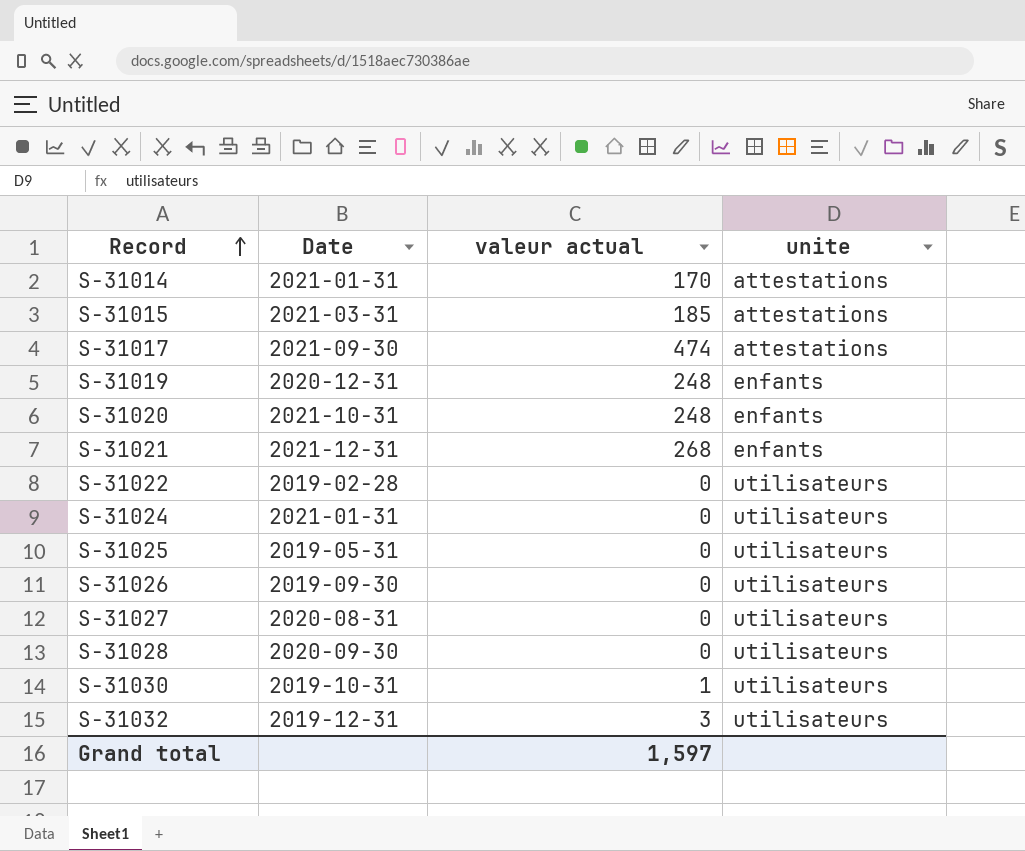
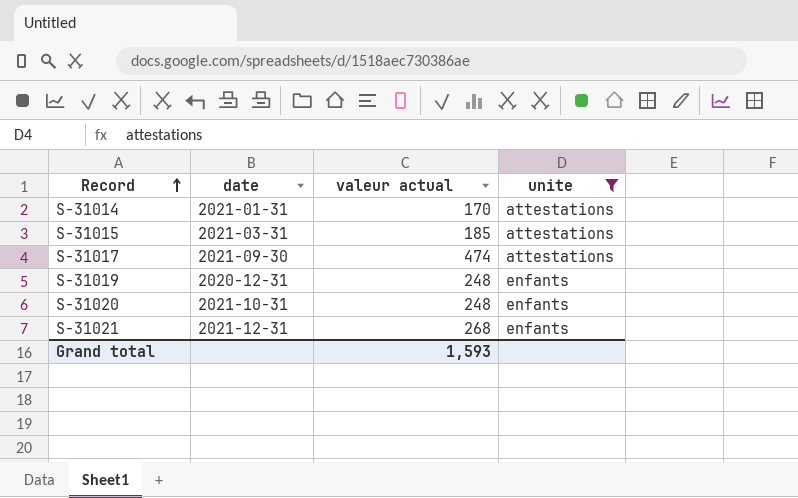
filter: none -> unite != utilisateurs
column name: Date -> date
Grand total | valeur actual: 1,597 -> 1,593

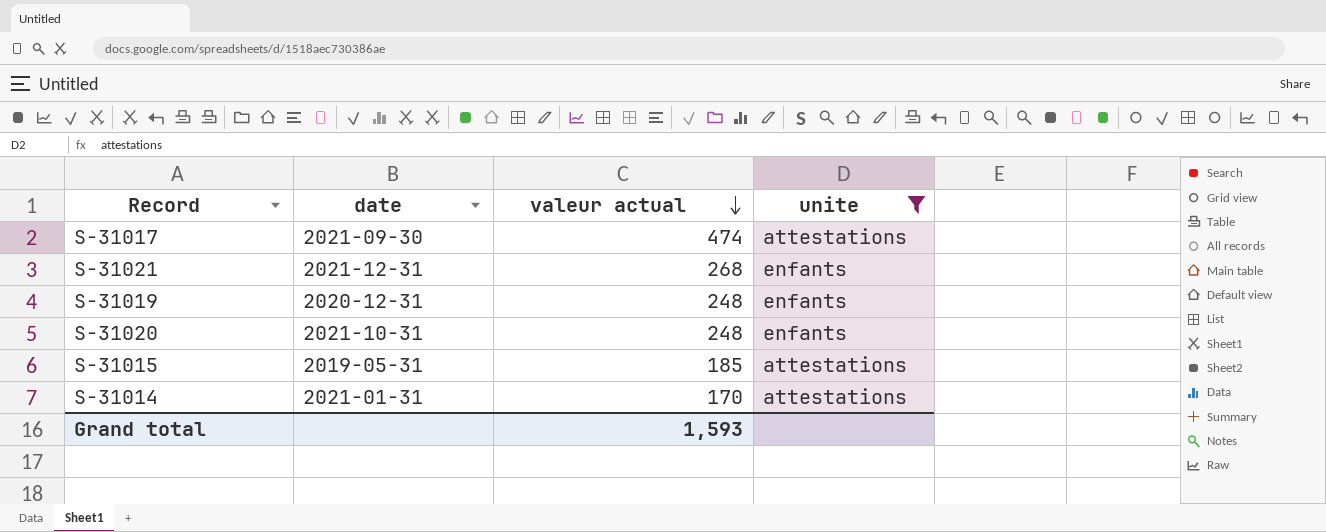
row order: Record ascending -> valeur actual descending
S-31015 | date: 2021-03-31 -> 2019-05-31

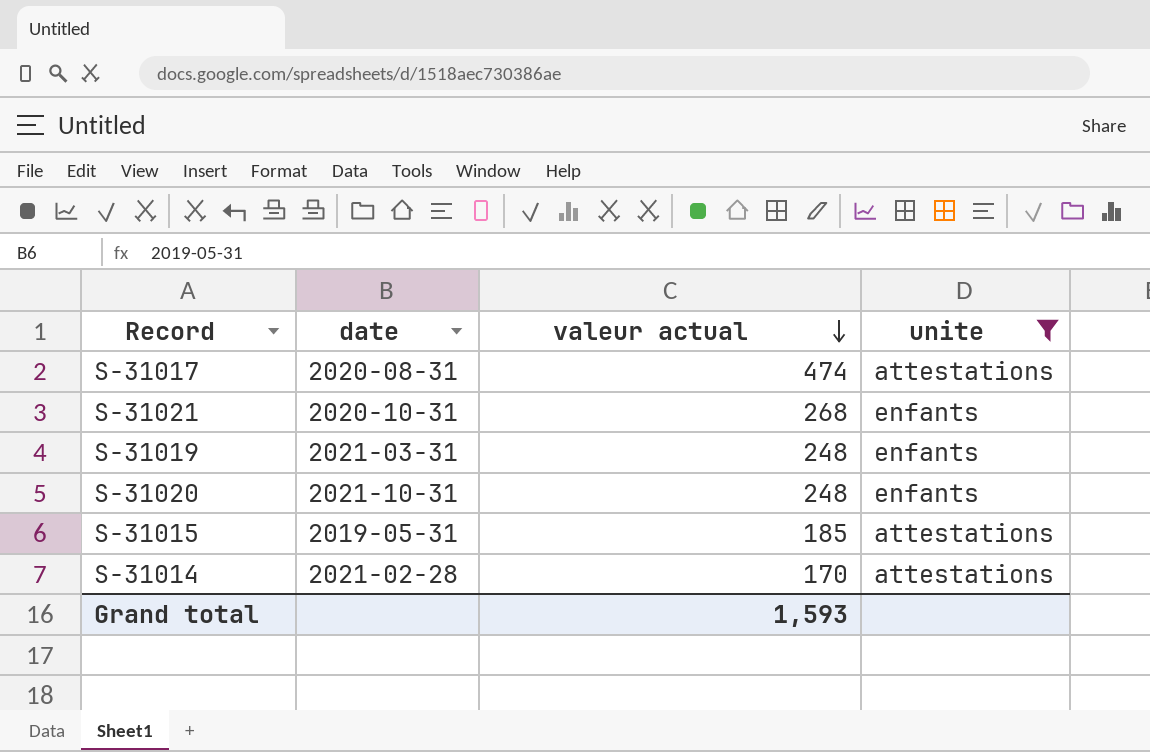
S-31017 | date: 2021-09-30 -> 2020-08-31
S-31021 | date: 2021-12-31 -> 2020-10-31
S-31019 | date: 2020-12-31 -> 2021-03-31
S-31014 | date: 2021-01-31 -> 2021-02-28

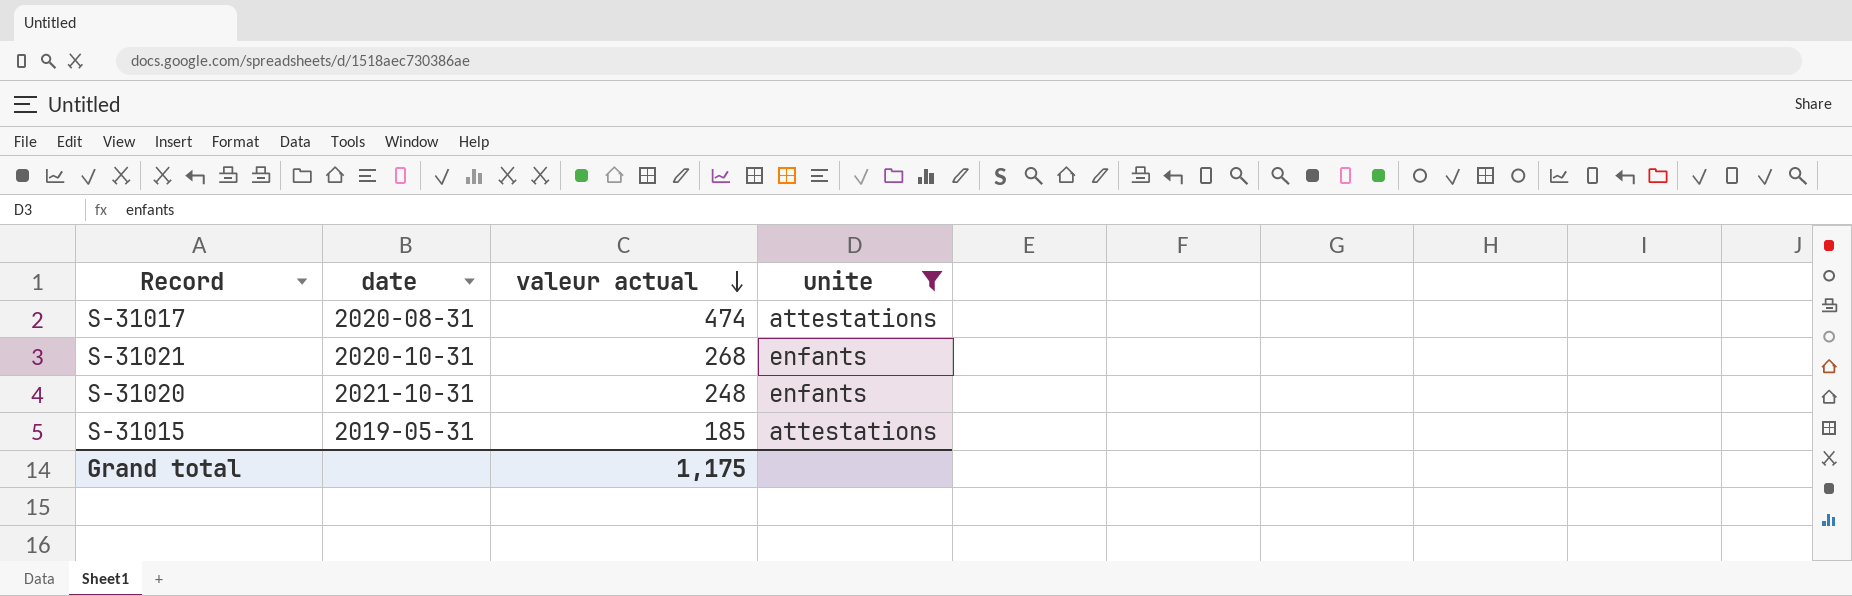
row S-31019: 2021-03-31 | 248 | enfants -> none
row S-31014: 2021-02-28 | 170 | attestations -> none
Grand total | valeur actual: 1,593 -> 1,175

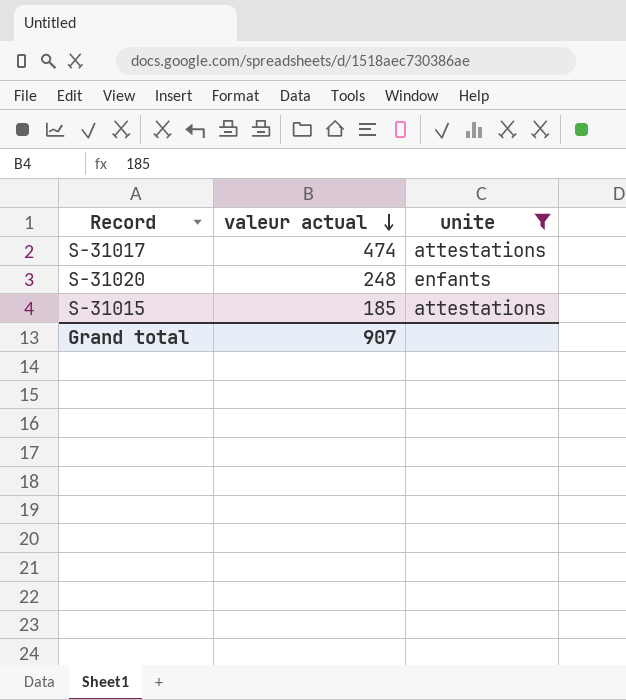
column date | position: 2 -> none
row S-31021: 2020-10-31 | 268 | enfants -> none
Grand total | valeur actual: 1,175 -> 907

